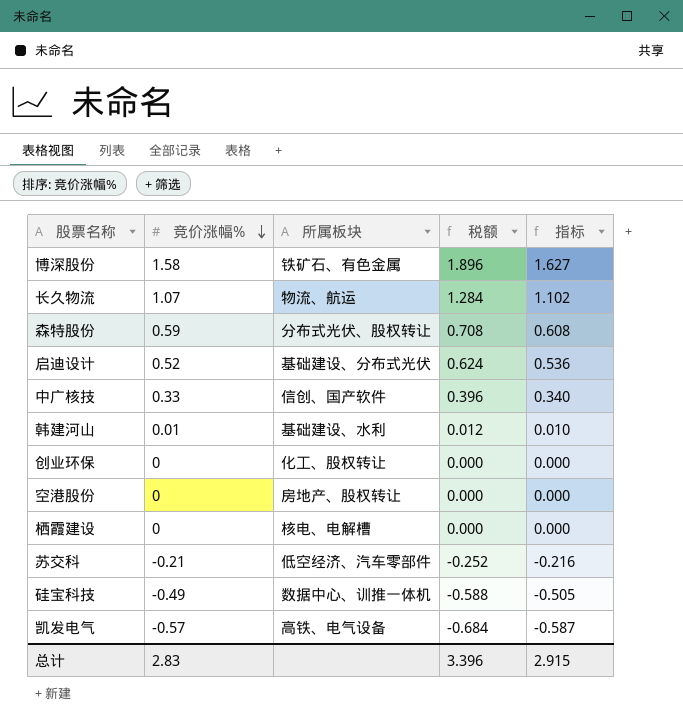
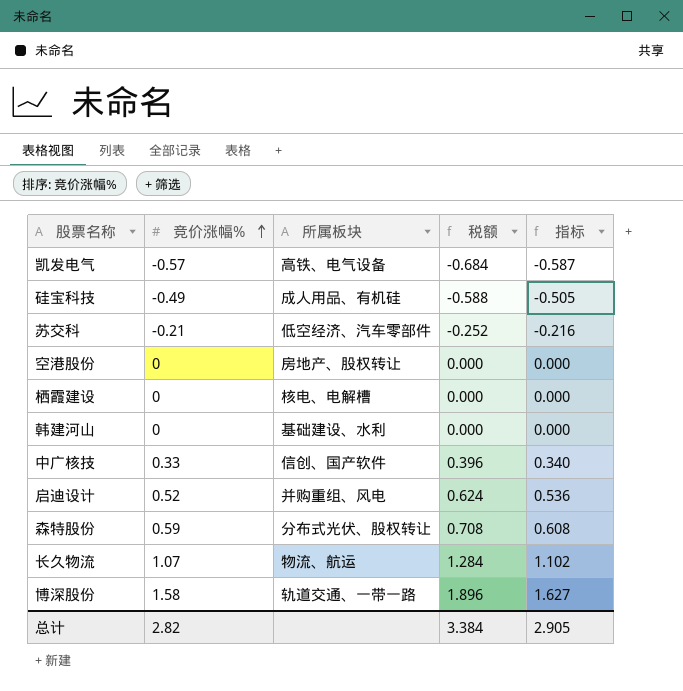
row order: 竞价涨幅% descending -> 竞价涨幅% ascending
row 创业环保: 0 | 化工、股权转让 | 0.000 | 0.000 -> none
硅宝科技 | 所属板块: 数据中心、训推一体机 -> 成人用品、有机硅
韩建河山 | 竞价涨幅%: 0.01 -> 0
韩建河山 | 税额: 0.012 -> 0.000
韩建河山 | 指标: 0.010 -> 0.000
启迪设计 | 所属板块: 基础建设、分布式光伏 -> 并购重组、风电
博深股份 | 所属板块: 铁矿石、有色金属 -> 轨道交通、一带一路
总计 | 竞价涨幅%: 2.83 -> 2.82
总计 | 税额: 3.396 -> 3.384
总计 | 指标: 2.915 -> 2.905

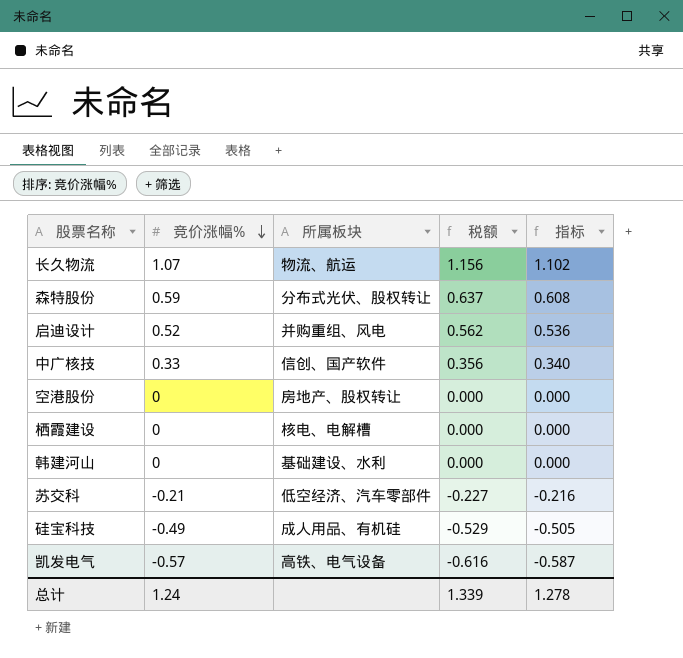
row order: 竞价涨幅% ascending -> 竞价涨幅% descending
column 税额 | formula: [竞价涨幅%] * 1.2 -> [竞价涨幅%] * 1.08
row 博深股份: 1.58 | 轨道交通、一带一路 | 1.896 | 1.627 -> none
总计 | 竞价涨幅%: 2.82 -> 1.24
总计 | 税额: 3.384 -> 1.339
总计 | 指标: 2.905 -> 1.278

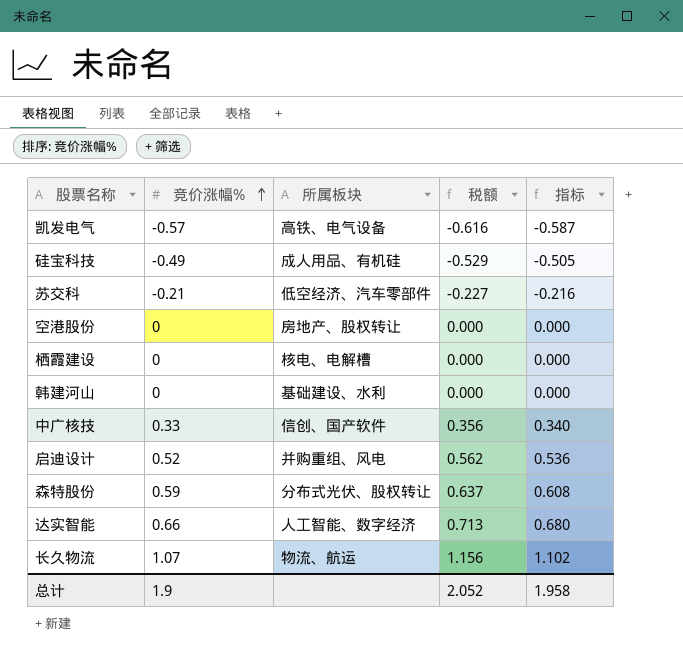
row order: 竞价涨幅% descending -> 竞价涨幅% ascending
row 达实智能: none -> 0.66 | 人工智能、数字经济 | 0.713 | 0.680
总计 | 竞价涨幅%: 1.24 -> 1.9
总计 | 税额: 1.339 -> 2.052
总计 | 指标: 1.278 -> 1.958

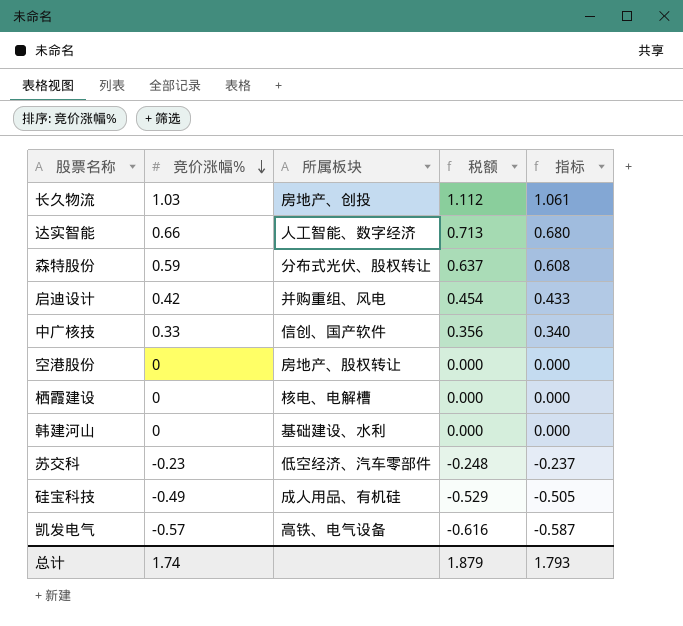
row order: 竞价涨幅% ascending -> 竞价涨幅% descending
长久物流 | 竞价涨幅%: 1.07 -> 1.03
长久物流 | 所属板块: 物流、航运 -> 房地产、创投
长久物流 | 税额: 1.156 -> 1.112
长久物流 | 指标: 1.102 -> 1.061
启迪设计 | 竞价涨幅%: 0.52 -> 0.42
启迪设计 | 税额: 0.562 -> 0.454
启迪设计 | 指标: 0.536 -> 0.433
苏交科 | 竞价涨幅%: -0.21 -> -0.23
苏交科 | 税额: -0.227 -> -0.248
苏交科 | 指标: -0.216 -> -0.237
总计 | 竞价涨幅%: 1.9 -> 1.74
总计 | 税额: 2.052 -> 1.879
总计 | 指标: 1.958 -> 1.793

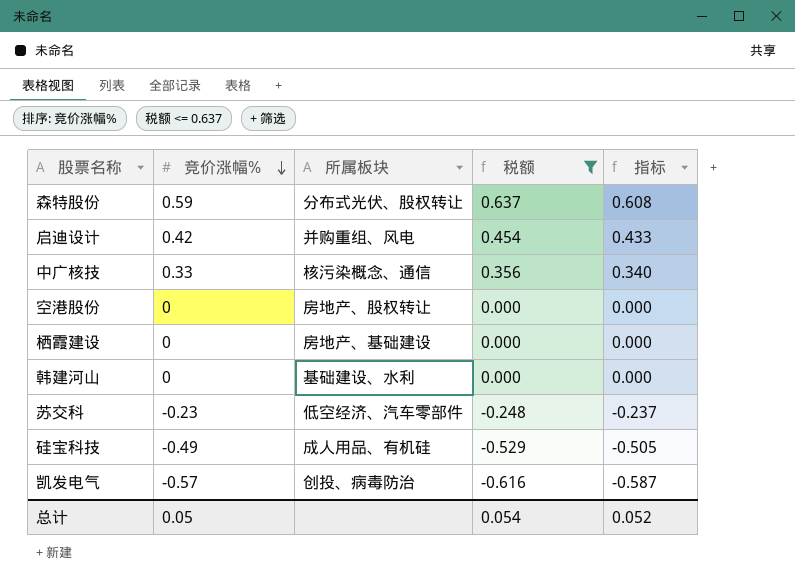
filter: none -> 税额 <= 0.637
中广核技 | 所属板块: 信创、国产软件 -> 核污染概念、通信
栖霞建设 | 所属板块: 核电、电解槽 -> 房地产、基础建设
凯发电气 | 所属板块: 高铁、电气设备 -> 创投、病毒防治
总计 | 竞价涨幅%: 1.74 -> 0.05
总计 | 税额: 1.879 -> 0.054
总计 | 指标: 1.793 -> 0.052

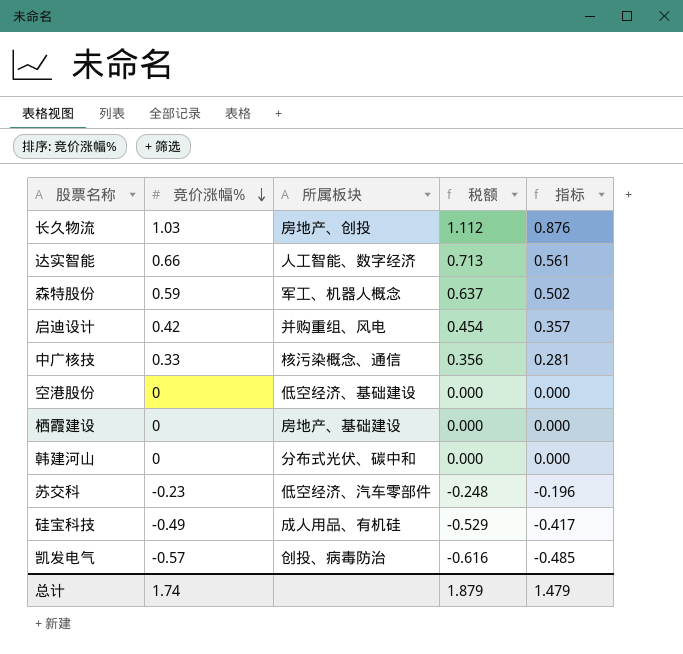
filter: 税额 <= 0.637 -> none
column 指标 | formula: [竞价涨幅%] * 1.03 -> [竞价涨幅%] * 0.85
森特股份 | 所属板块: 分布式光伏、股权转让 -> 军工、机器人概念
空港股份 | 所属板块: 房地产、股权转让 -> 低空经济、基础建设
韩建河山 | 所属板块: 基础建设、水利 -> 分布式光伏、碳中和
总计 | 竞价涨幅%: 0.05 -> 1.74
总计 | 税额: 0.054 -> 1.879
总计 | 指标: 0.052 -> 1.479

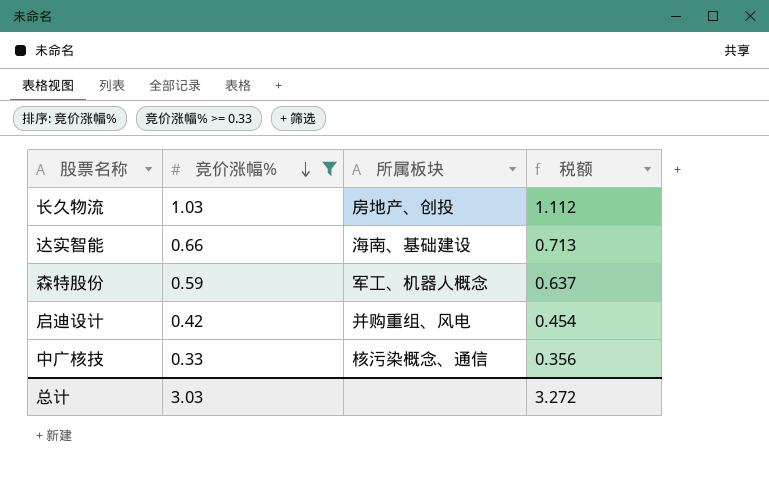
filter: none -> 竞价涨幅% >= 0.33
column 指标 | formula: [竞价涨幅%] * 0.85 -> none
达实智能 | 所属板块: 人工智能、数字经济 -> 海南、基础建设
总计 | 竞价涨幅%: 1.74 -> 3.03
总计 | 税额: 1.879 -> 3.272

